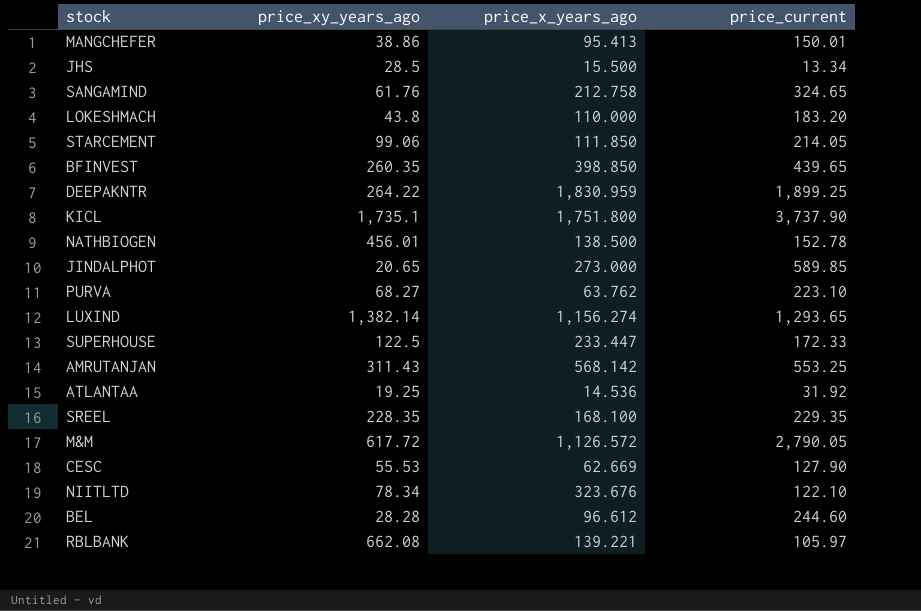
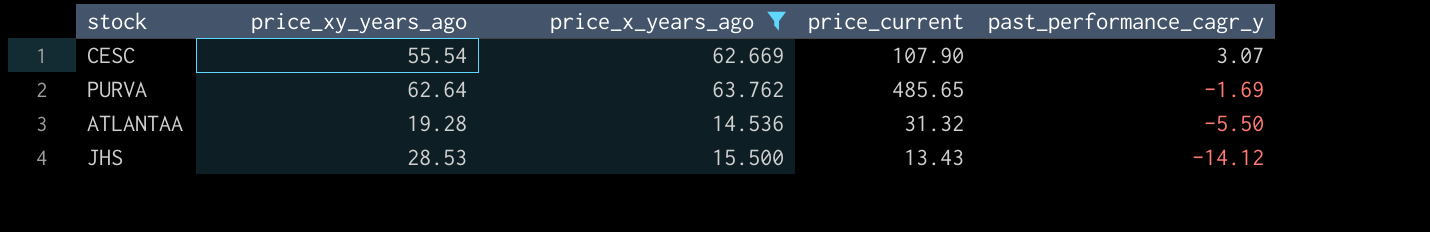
filter: none -> price_x_years_ago <= 63.762
row order: none -> past_performance_cagr_y descending
column past_performance_cagr_y | position: none -> 5
CESC | price_xy_years_ago: 55.53 -> 55.54
CESC | price_current: 127.90 -> 107.90
PURVA | price_xy_years_ago: 68.27 -> 62.64
PURVA | price_current: 223.10 -> 485.65
ATLANTAA | price_xy_years_ago: 19.25 -> 19.28
ATLANTAA | price_current: 31.92 -> 31.32
JHS | price_xy_years_ago: 28.5 -> 28.53
JHS | price_current: 13.34 -> 13.43

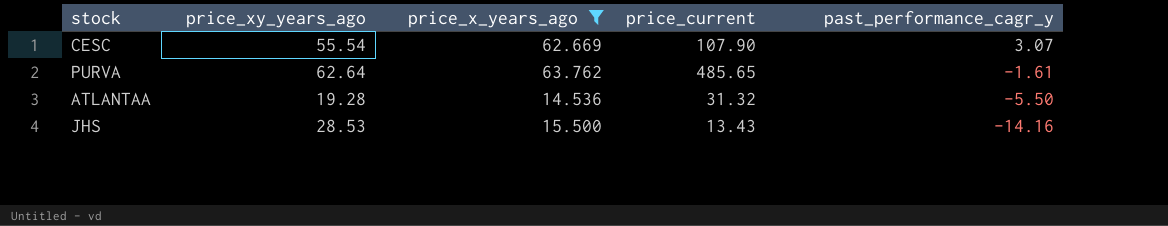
PURVA | past_performance_cagr_y: -1.69 -> -1.61
JHS | past_performance_cagr_y: -14.12 -> -14.16

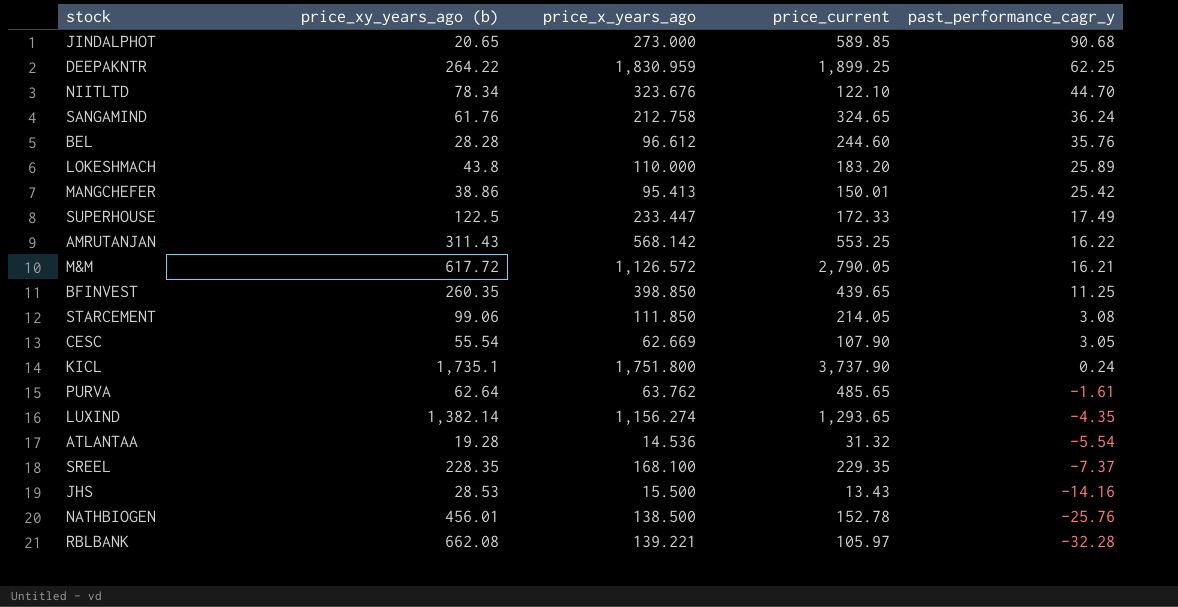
filter: price_x_years_ago <= 63.762 -> none
column name: price_xy_years_ago -> price_xy_years_ago (b)
CESC | past_performance_cagr_y: 3.07 -> 3.05
ATLANTAA | past_performance_cagr_y: -5.50 -> -5.54

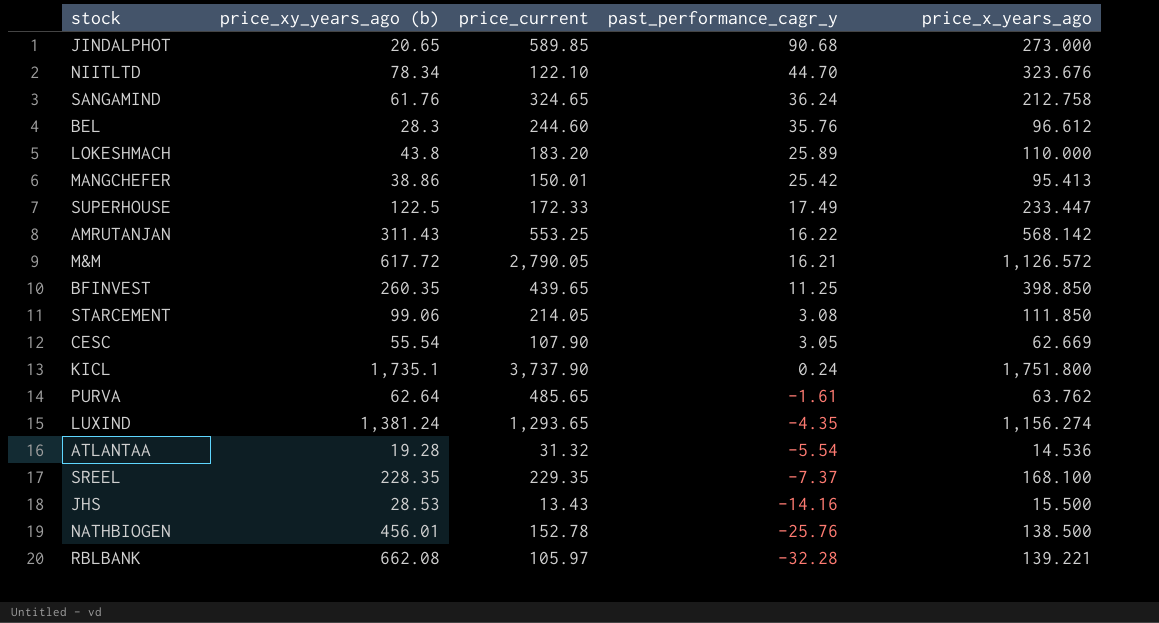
column price_x_years_ago | position: 3 -> 5
row DEEPAKNTR: 264.22 | 1,830.959 | 1,899.25 | 62.25 -> none
BEL | price_xy_years_ago (b): 28.28 -> 28.3
LUXIND | price_xy_years_ago (b): 1,382.14 -> 1,381.24

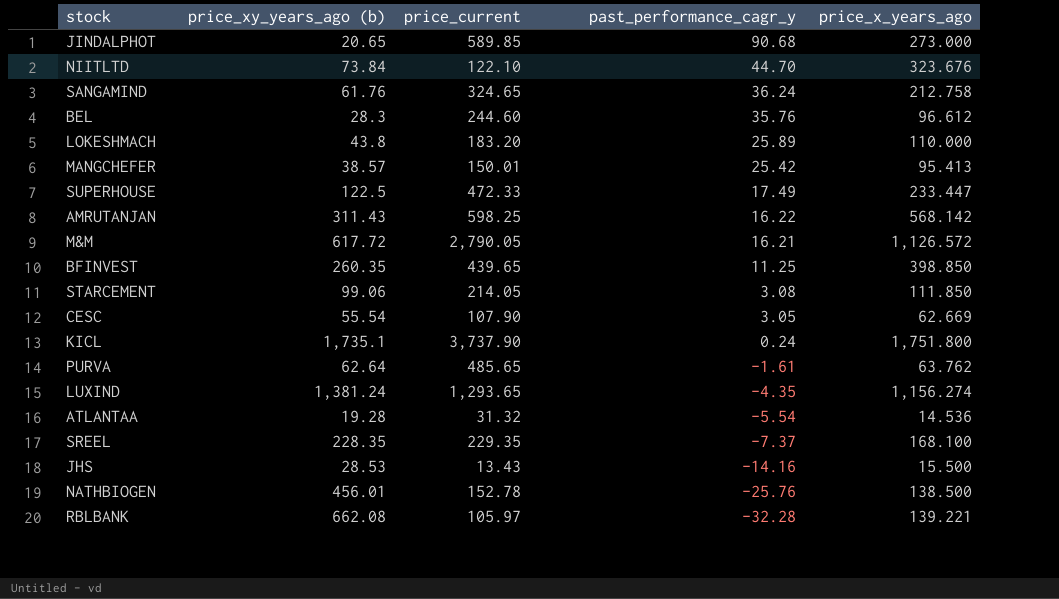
NIITLTD | price_xy_years_ago (b): 78.34 -> 73.84
MANGCHEFER | price_xy_years_ago (b): 38.86 -> 38.57
SUPERHOUSE | price_current: 172.33 -> 472.33
AMRUTANJAN | price_current: 553.25 -> 598.25

